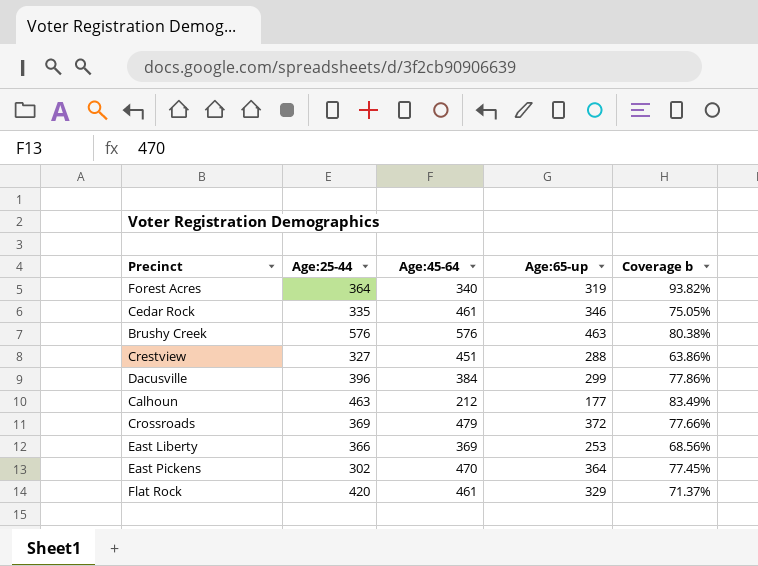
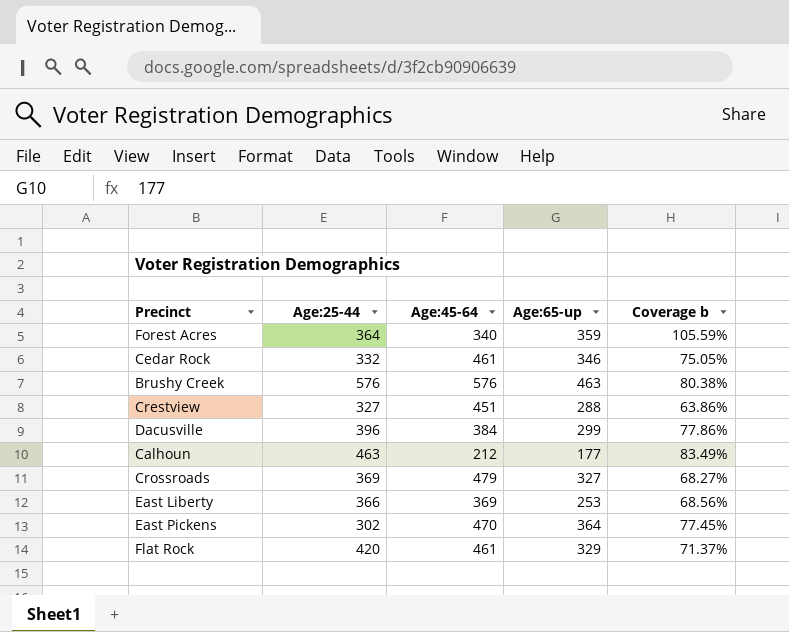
Forest Acres | Age:65-up: 319 -> 359
Forest Acres | Coverage b: 93.82% -> 105.59%
Cedar Rock | Age:25-44: 335 -> 332
Crossroads | Age:65-up: 372 -> 327
Crossroads | Coverage b: 77.66% -> 68.27%

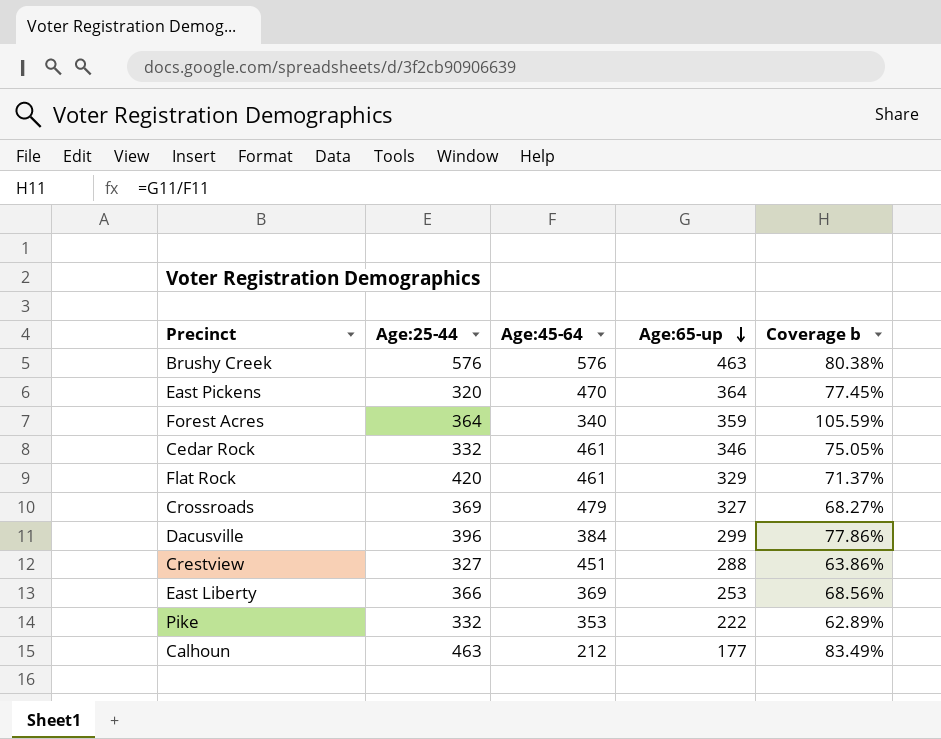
row order: none -> Age:65-up descending
East Pickens | Age:25-44: 302 -> 320
row Pike: none -> 332 | 353 | 222 | 62.89%

